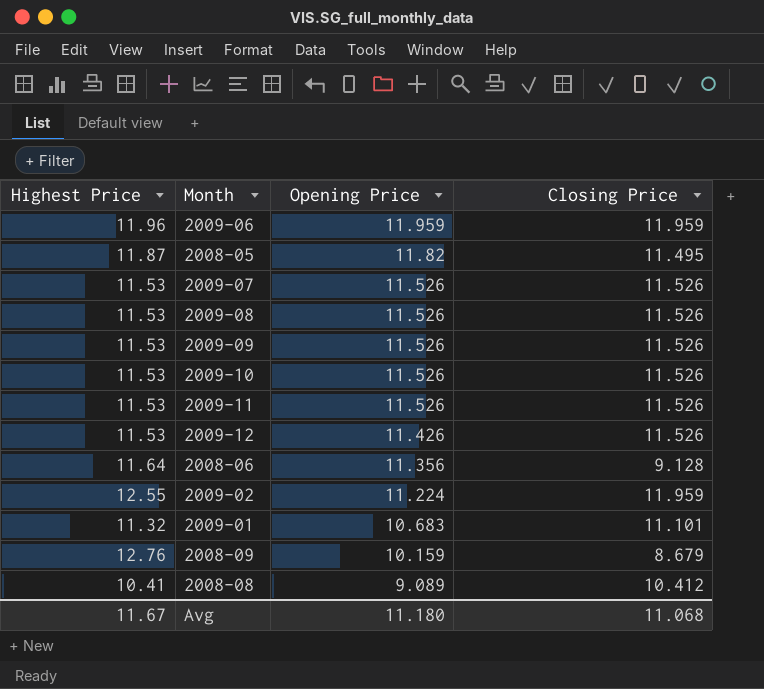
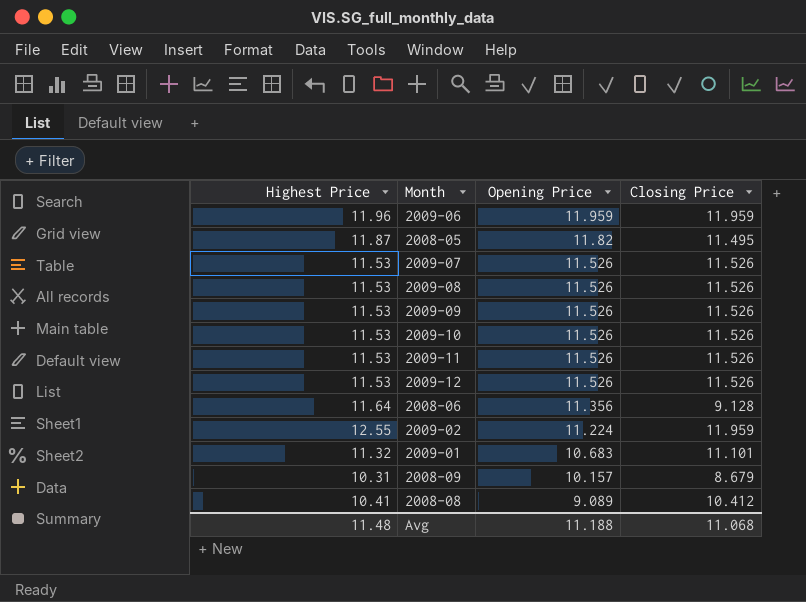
2009-12 | Opening Price: 11.426 -> 11.526
2008-09 | Highest Price: 12.76 -> 10.31
2008-09 | Opening Price: 10.159 -> 10.157
Avg | Highest Price: 11.67 -> 11.48
Avg | Opening Price: 11.180 -> 11.188

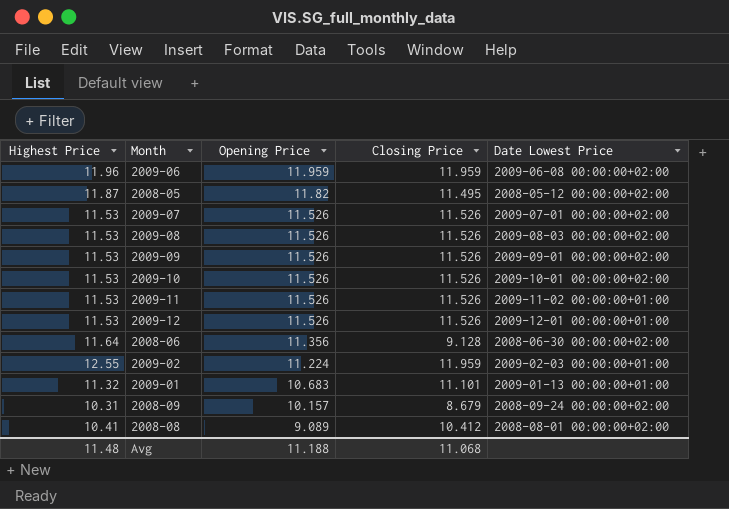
column Date Lowest Price | position: none -> 5

